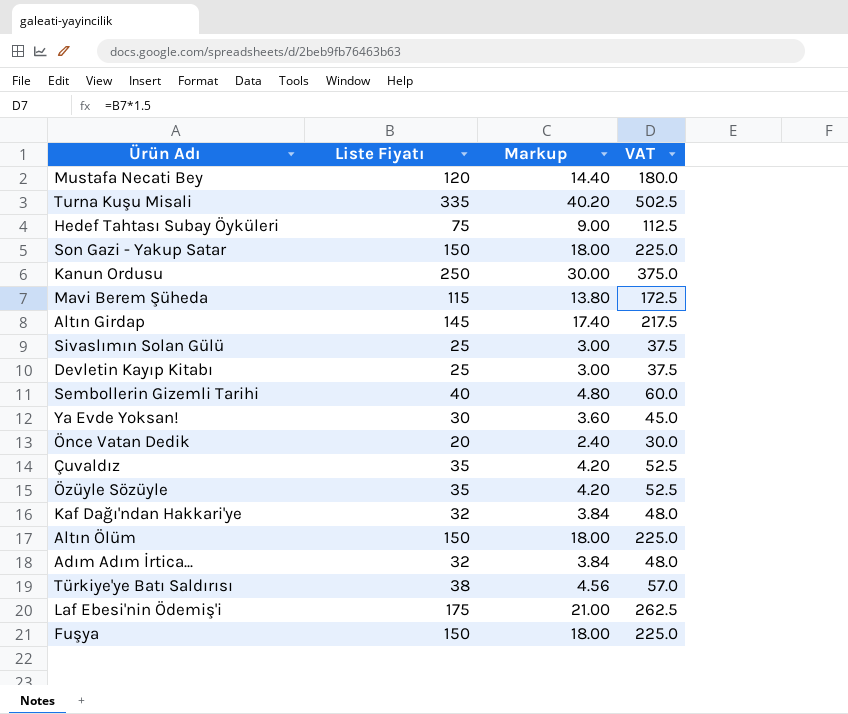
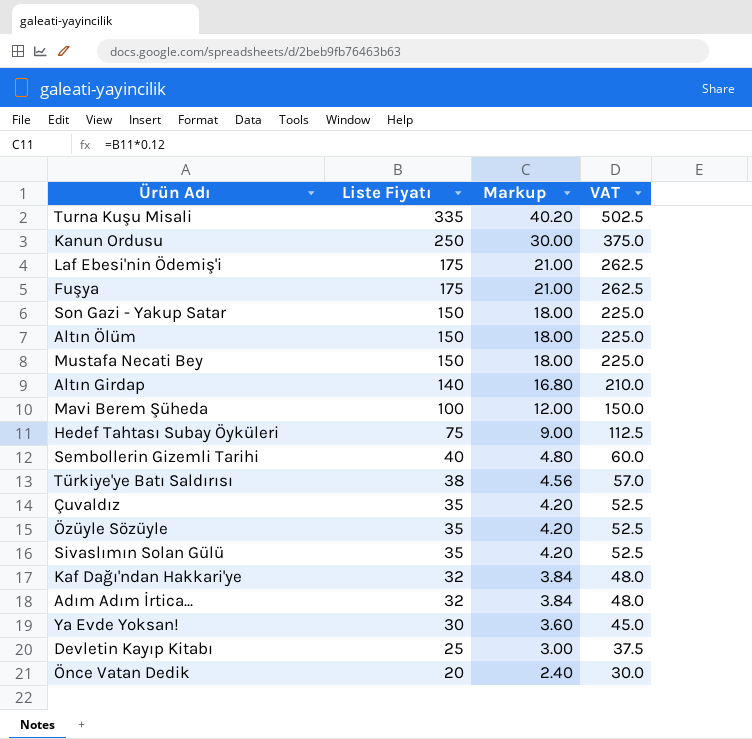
row order: none -> Liste Fiyatı descending
Fuşya | Liste Fiyatı: 150 -> 175
Fuşya | Markup: 18.00 -> 21.00
Fuşya | VAT: 225.0 -> 262.5
Mustafa Necati Bey | Liste Fiyatı: 120 -> 150
Mustafa Necati Bey | Markup: 14.40 -> 18.00
Mustafa Necati Bey | VAT: 180.0 -> 225.0
Altın Girdap | Liste Fiyatı: 145 -> 140
Altın Girdap | Markup: 17.40 -> 16.80
Altın Girdap | VAT: 217.5 -> 210.0
Mavi Berem Şüheda | Liste Fiyatı: 115 -> 100
Mavi Berem Şüheda | Markup: 13.80 -> 12.00
Mavi Berem Şüheda | VAT: 172.5 -> 150.0
Sivaslımın Solan Gülü | Liste Fiyatı: 25 -> 35
Sivaslımın Solan Gülü | Markup: 3.00 -> 4.20
Sivaslımın Solan Gülü | VAT: 37.5 -> 52.5

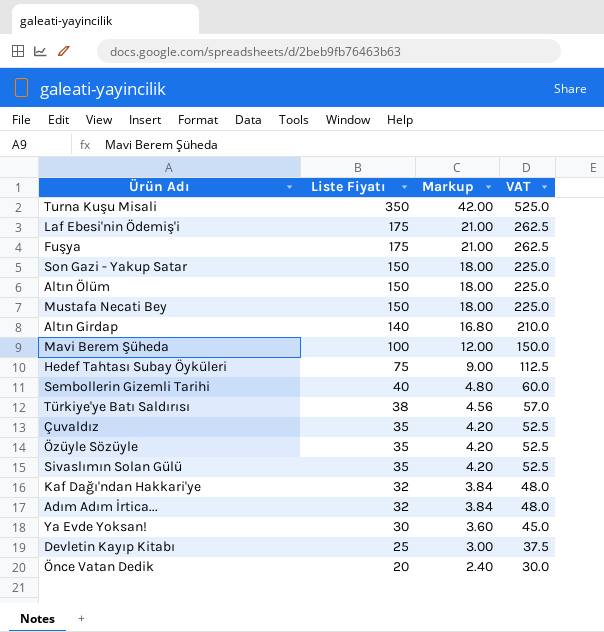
row Kanun Ordusu: 250 | 30.00 | 375.0 -> none
Turna Kuşu Misali | Liste Fiyatı: 335 -> 350
Turna Kuşu Misali | Markup: 40.20 -> 42.00
Turna Kuşu Misali | VAT: 502.5 -> 525.0

